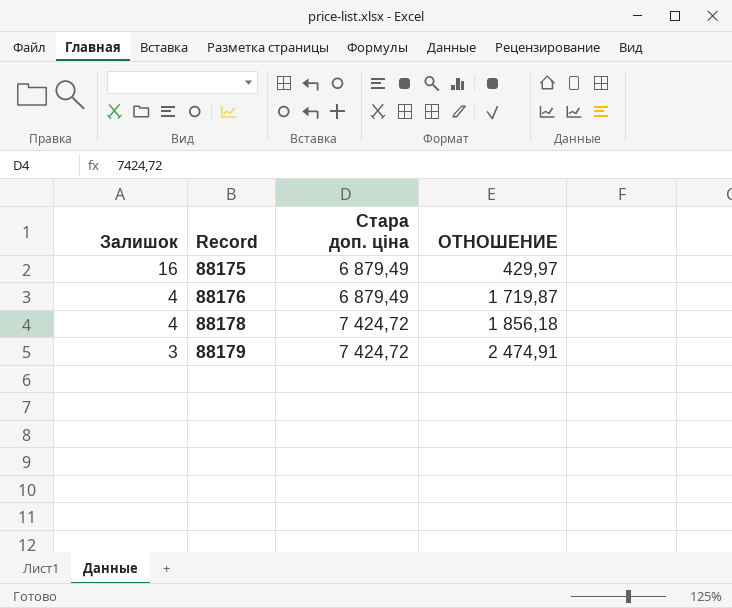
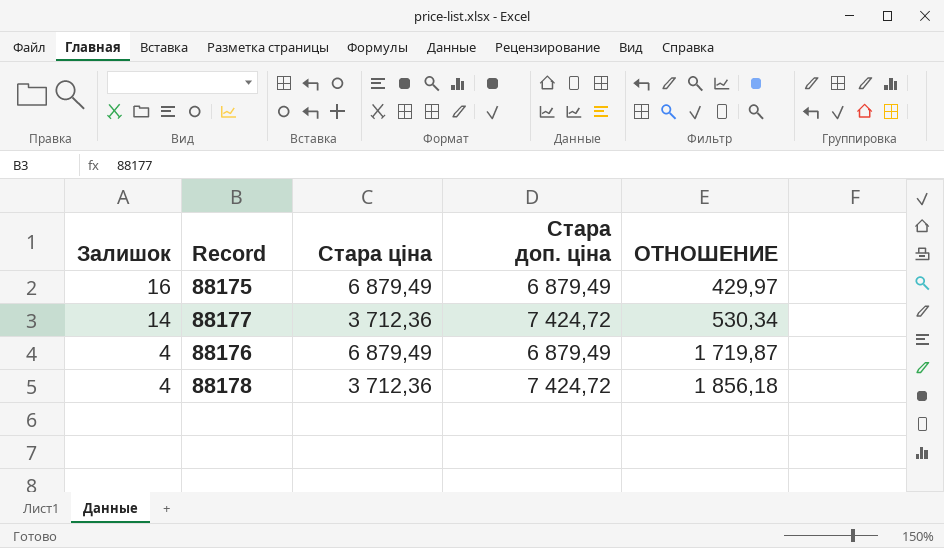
column Стара ціна | position: none -> 3
row 88179: 3 | 7 424,72 | 2 474,91 -> none
row 88177: none -> 14 | 3 712,36 | 7 424,72 | 530,34

